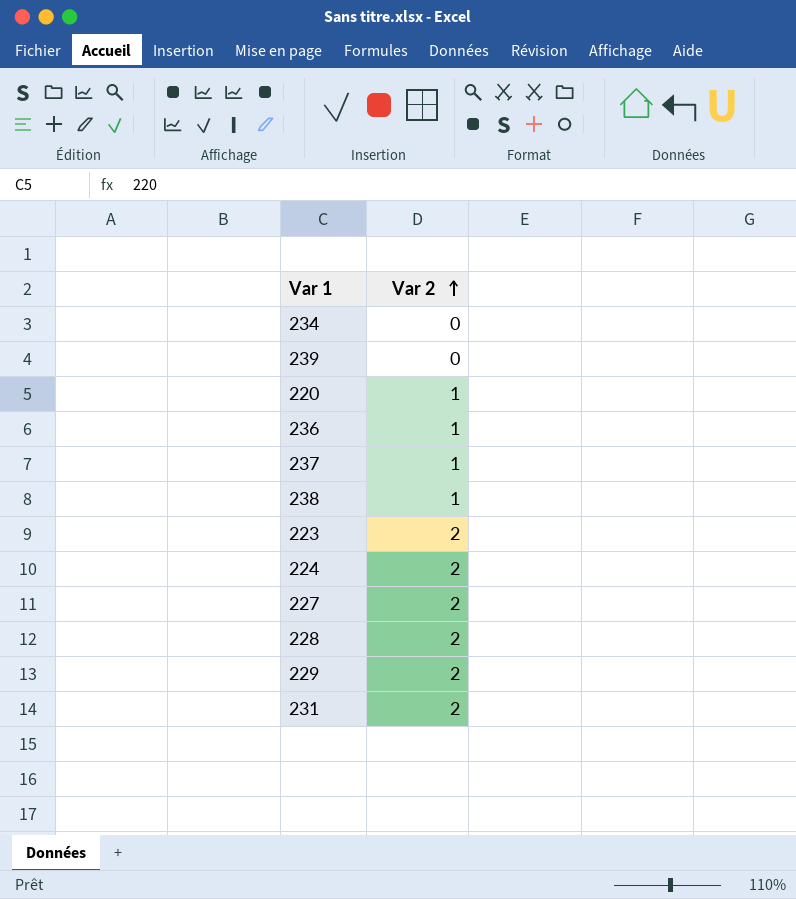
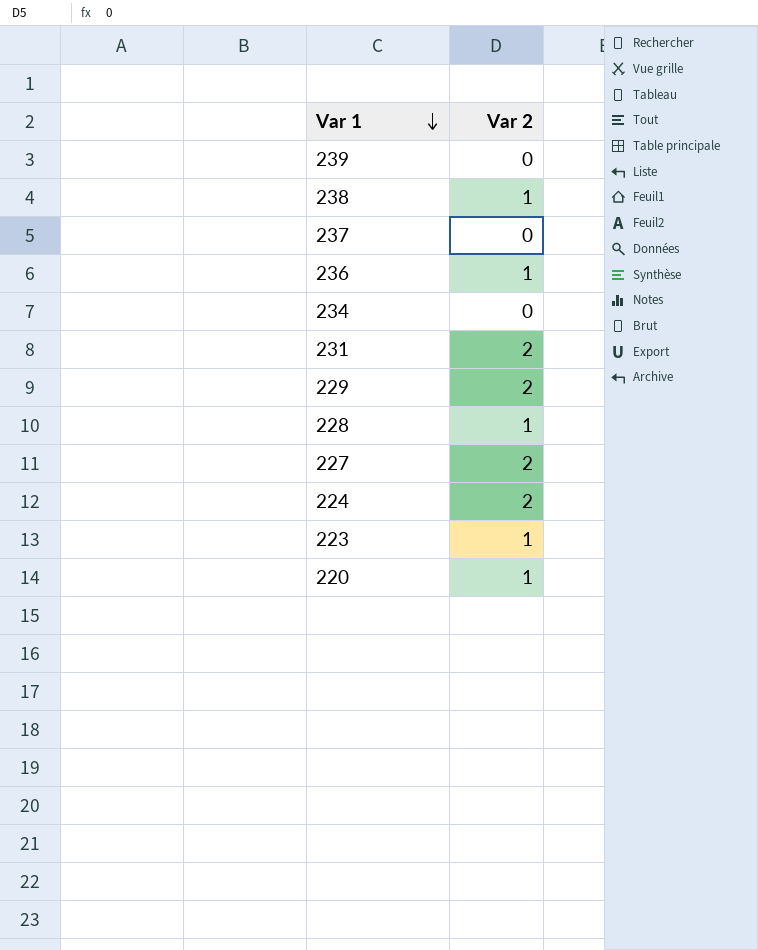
row order: Var 2 ascending -> Var 1 descending
237 | Var 2: 1 -> 0
228 | Var 2: 2 -> 1
223 | Var 2: 2 -> 1

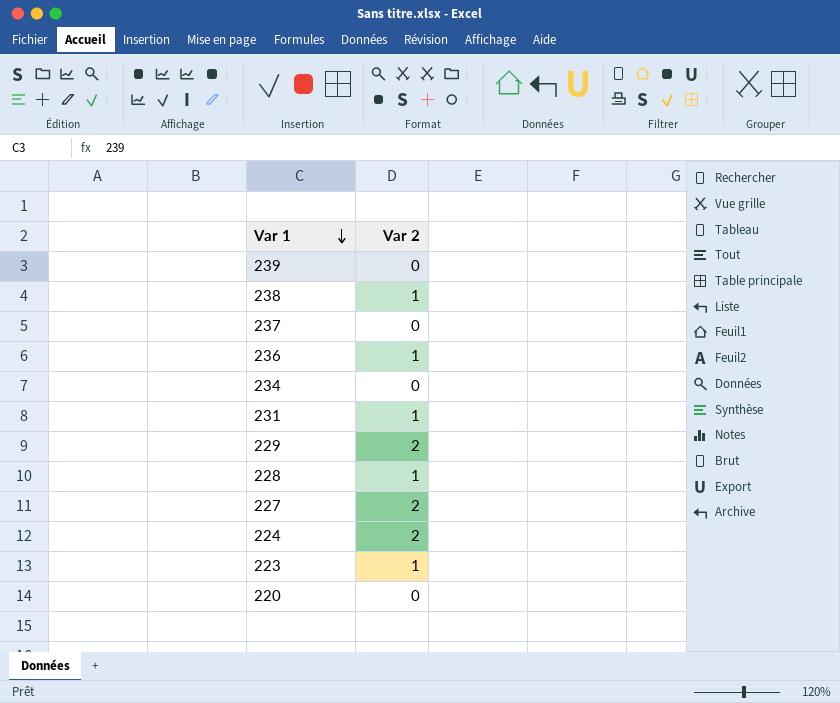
231 | Var 2: 2 -> 1
220 | Var 2: 1 -> 0

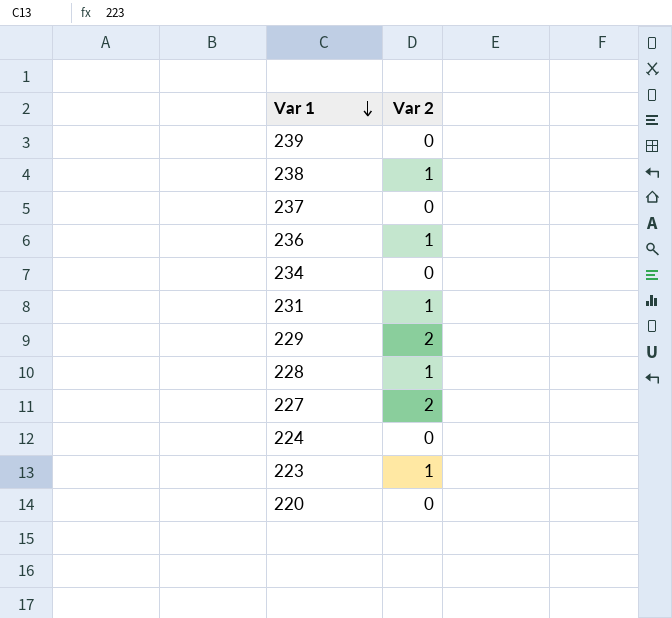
224 | Var 2: 2 -> 0

